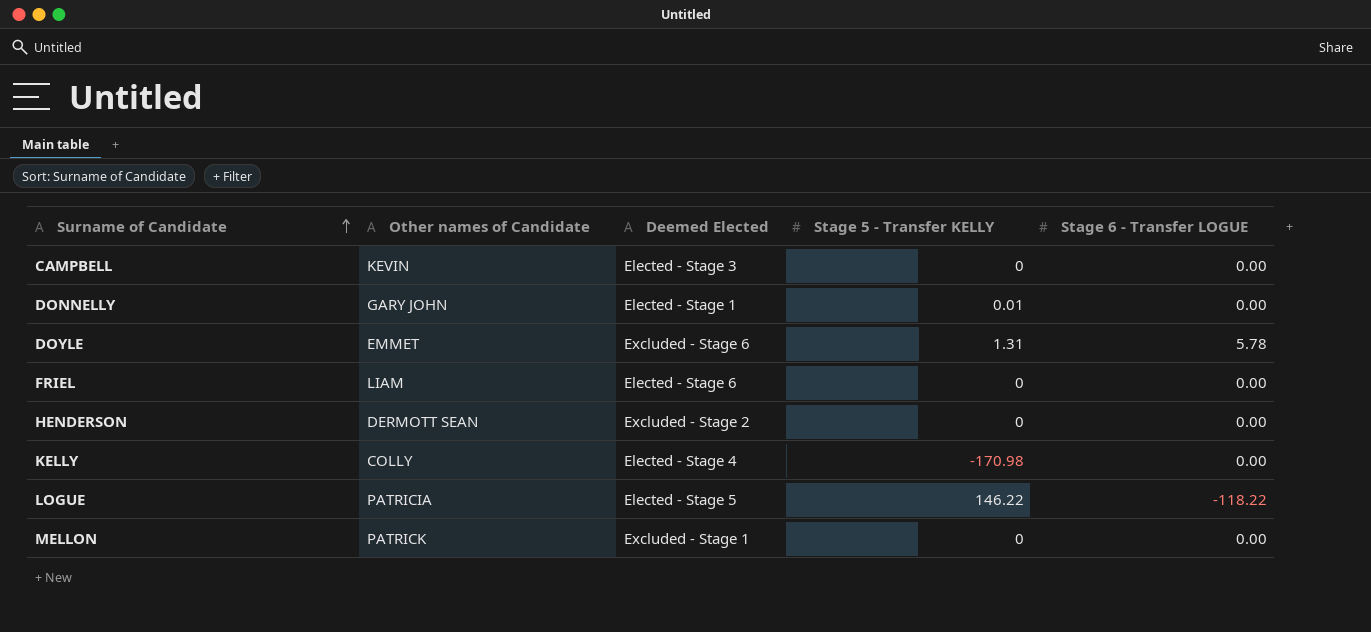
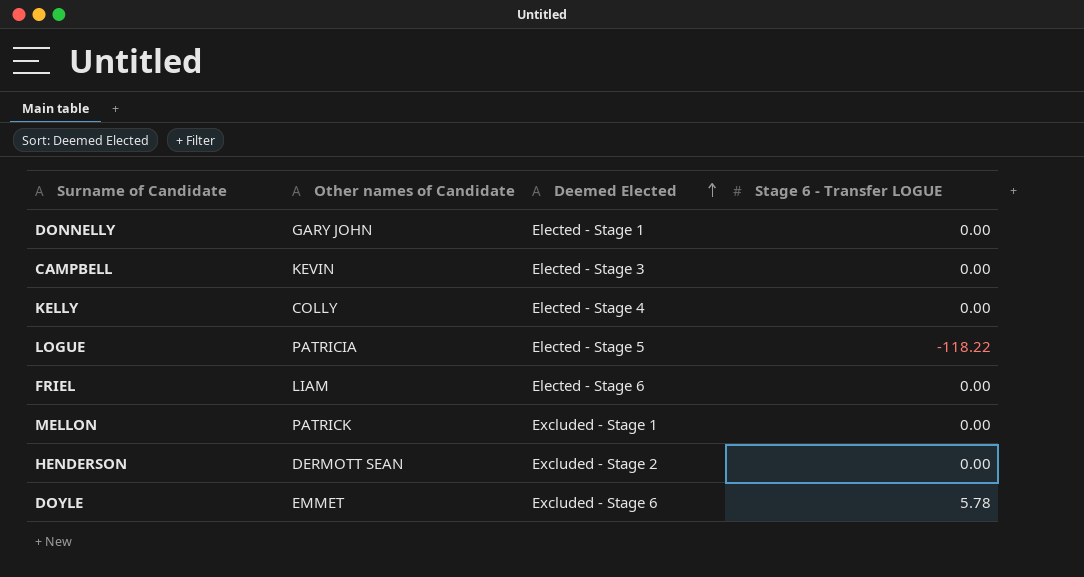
row order: Surname of Candidate ascending -> Deemed Elected ascending
column Stage 5 - Transfer KELLY | position: 4 -> none

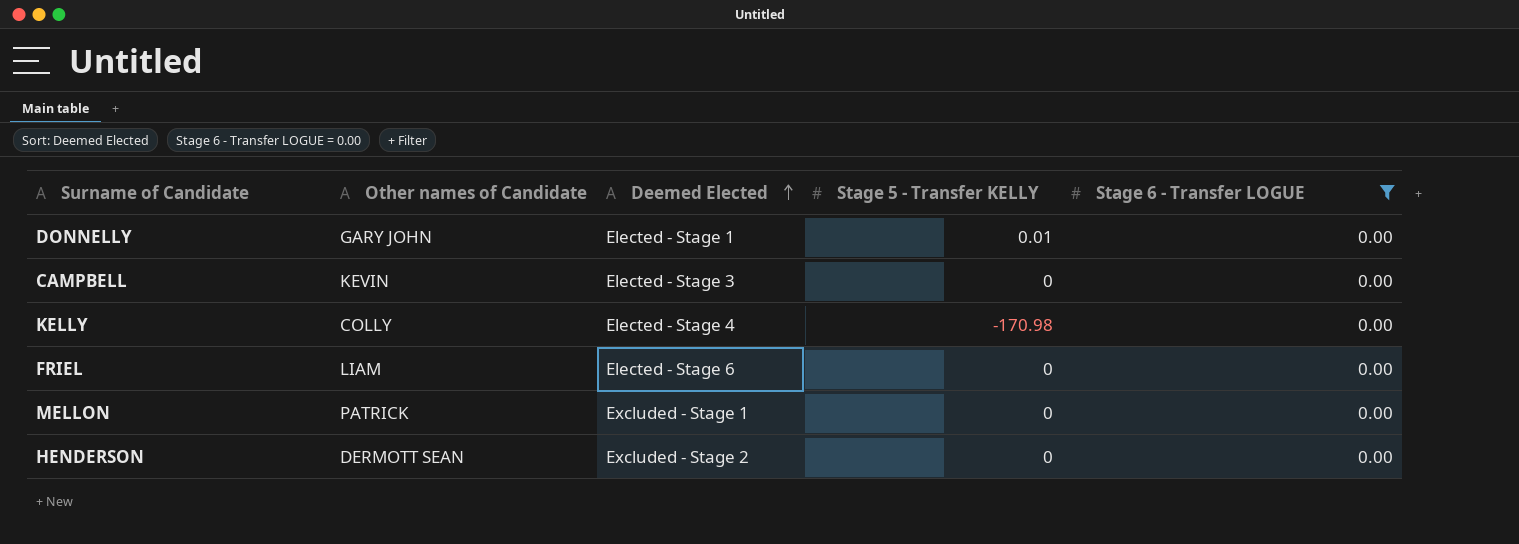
filter: none -> Stage 6 - Transfer LOGUE = 0.00
column Stage 5 - Transfer KELLY | position: none -> 4

